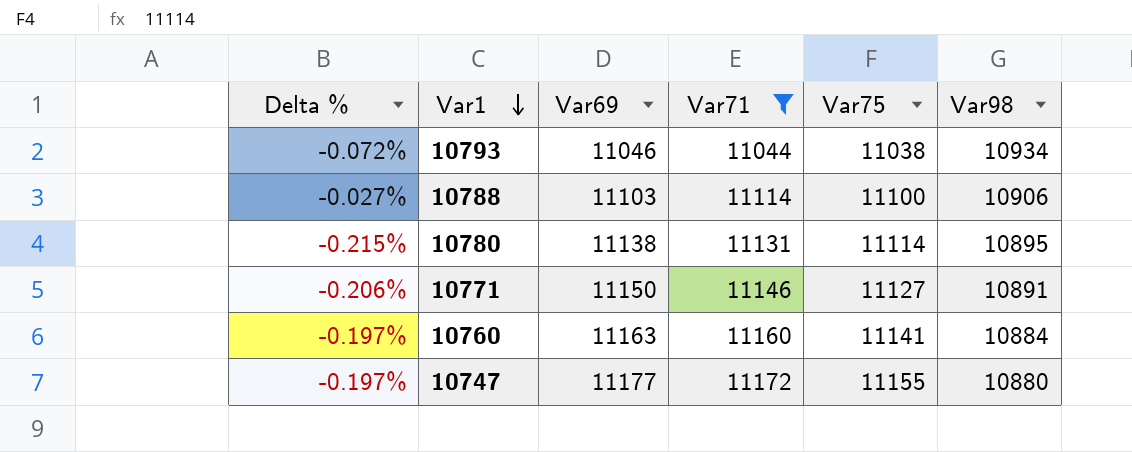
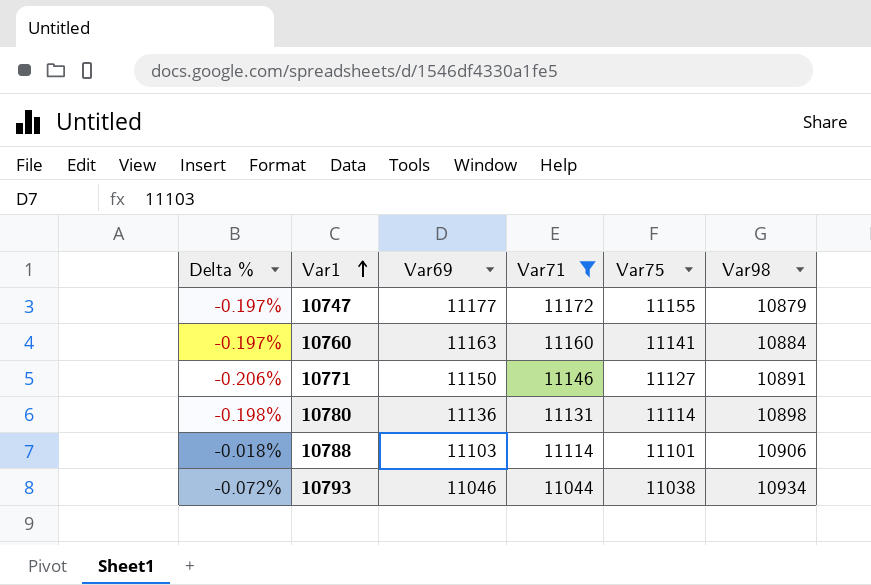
row order: Var1 descending -> Var1 ascending
10747 | Var98: 10880 -> 10879
10780 | Delta %: -0.215% -> -0.198%
10780 | Var69: 11138 -> 11136
10780 | Var98: 10895 -> 10898
10788 | Delta %: -0.027% -> -0.018%
10788 | Var75: 11100 -> 11101

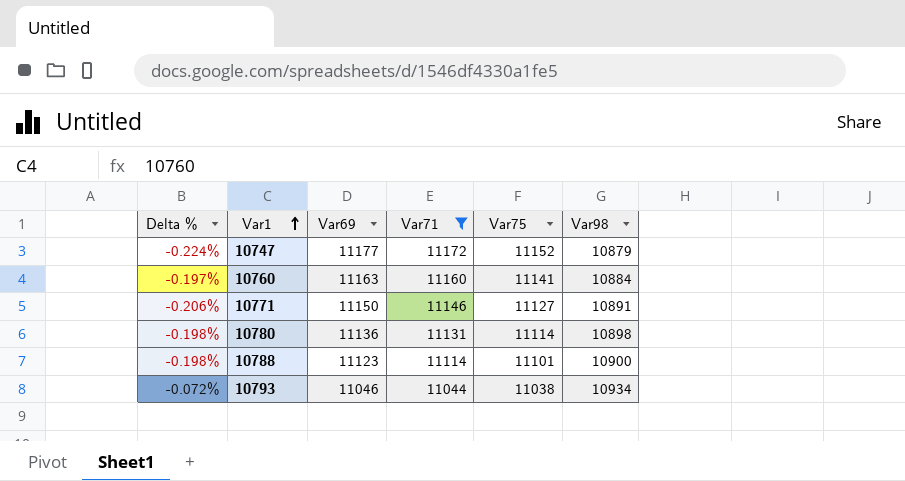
10747 | Delta %: -0.197% -> -0.224%
10747 | Var75: 11155 -> 11152
10788 | Delta %: -0.018% -> -0.198%
10788 | Var69: 11103 -> 11123
10788 | Var98: 10906 -> 10900

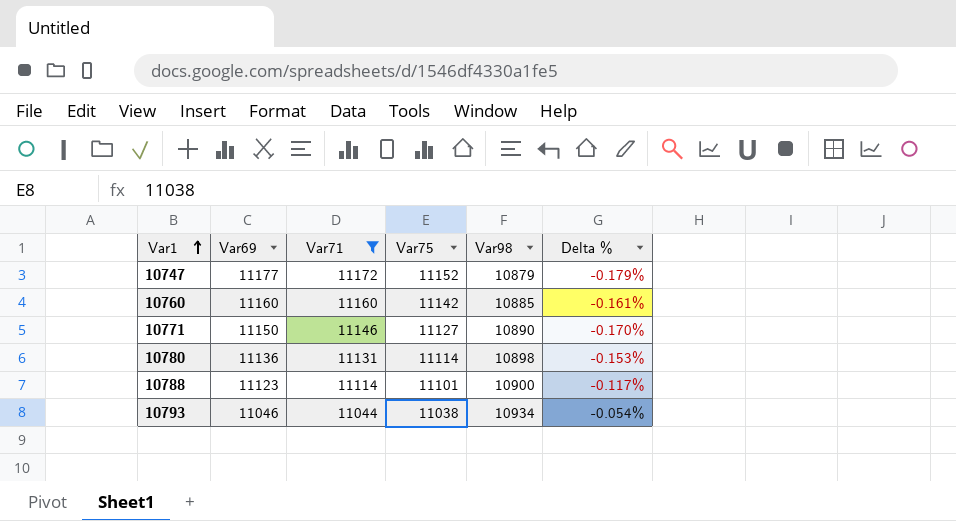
column Delta % | formula: ([Var75] - [Var69]) / [Var69] -> ([Var75] - [Var71]) / [Var71]
column Delta % | position: 1 -> 6
10760 | Var69: 11163 -> 11160
10760 | Var75: 11141 -> 11142
10760 | Var98: 10884 -> 10885
10771 | Var98: 10891 -> 10890

